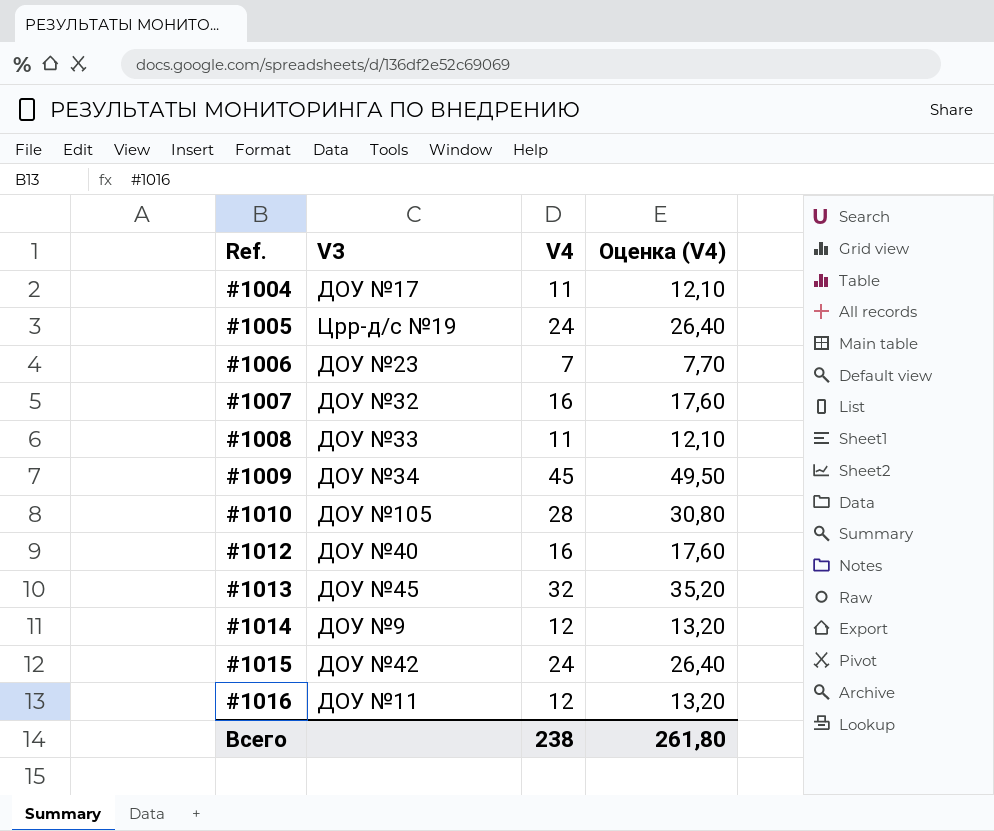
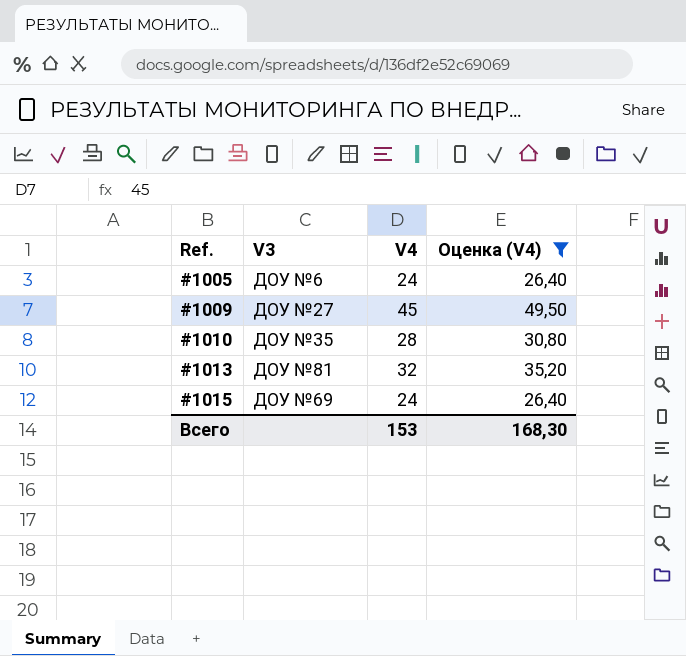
filter: none -> Оценка (V4) >= 26,40
#1005 | V3: Црр-д/с №19 -> ДОУ №6
#1009 | V3: ДОУ №34 -> ДОУ №27
#1010 | V3: ДОУ №105 -> ДОУ №35
#1013 | V3: ДОУ №45 -> ДОУ №81
#1015 | V3: ДОУ №42 -> ДОУ №69
Всего | V4: 238 -> 153
Всего | Оценка (V4): 261,80 -> 168,30

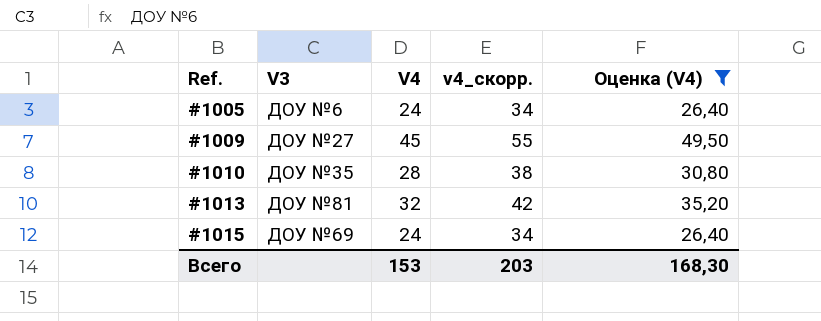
column v4_скорр. | formula: none -> [V4] + 10

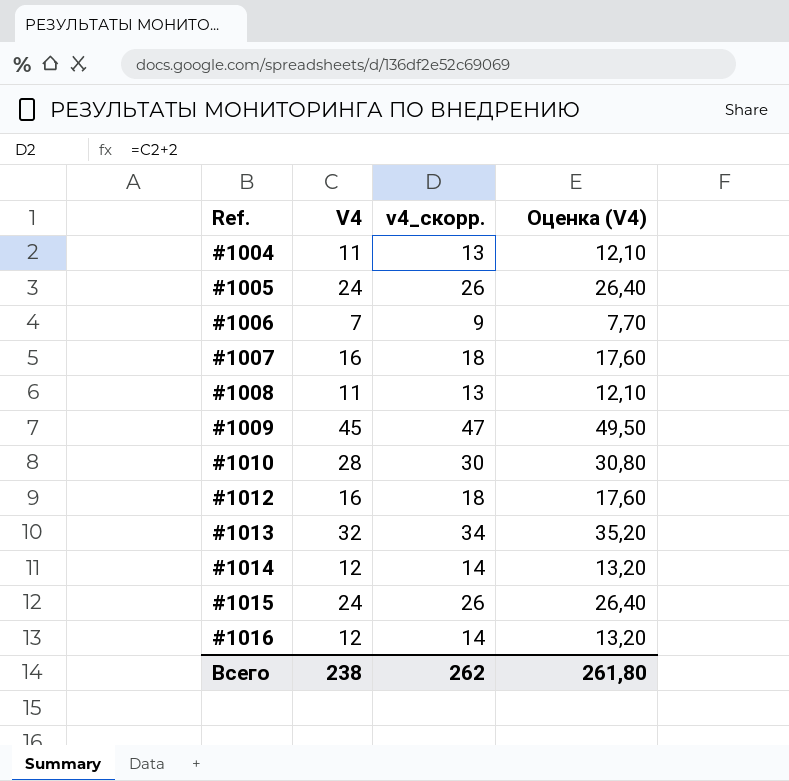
filter: Оценка (V4) >= 26,40 -> none
column V3 | position: 2 -> none
column v4_скорр. | formula: [V4] + 10 -> [V4] + 2
Всего | V4: 153 -> 238
Всего | v4_скорр.: 203 -> 262
Всего | Оценка (V4): 168,30 -> 261,80

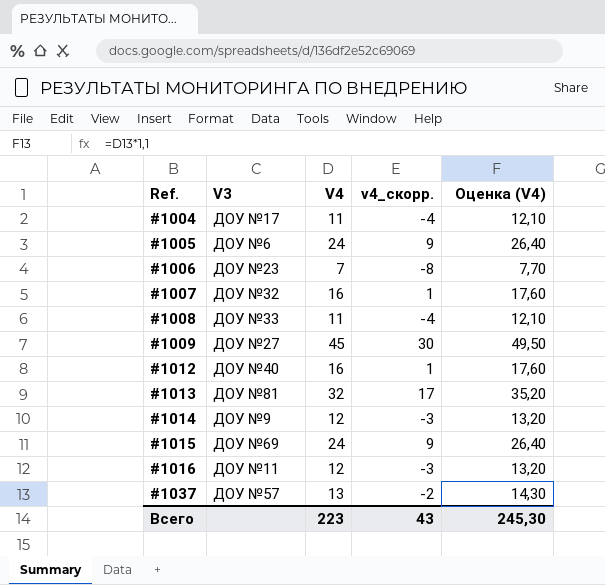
column V3 | position: none -> 2
column v4_скорр. | formula: [V4] + 2 -> [V4] - 15
row #1010: 28 | 30 | 30,80 -> none
row #1037: none -> ДОУ №57 | 13 | -2 | 14,30
Всего | V4: 238 -> 223
Всего | v4_скорр.: 262 -> 43
Всего | Оценка (V4): 261,80 -> 245,30

